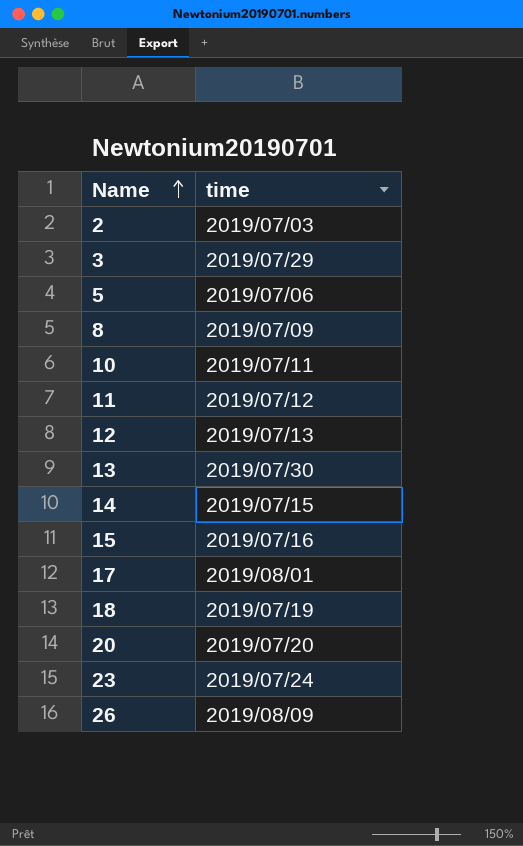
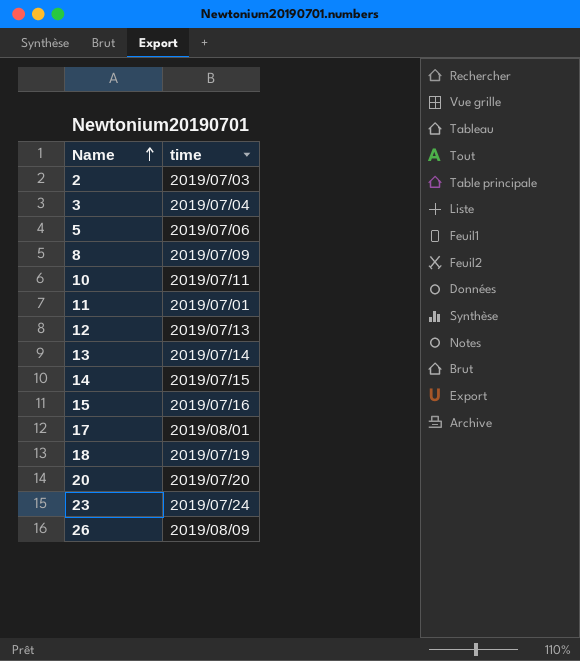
3 | time: 2019/07/29 -> 2019/07/04
11 | time: 2019/07/12 -> 2019/07/01
13 | time: 2019/07/30 -> 2019/07/14

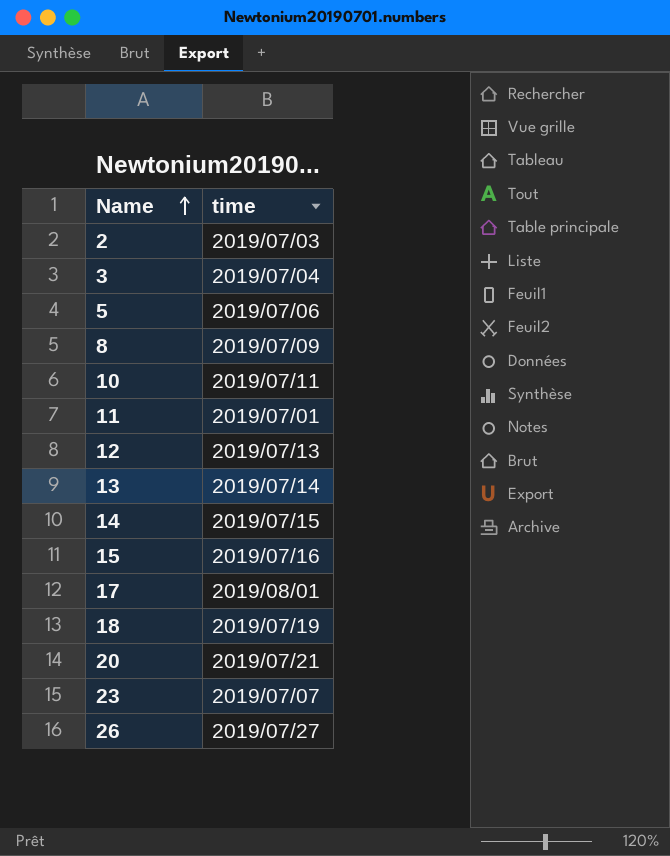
20 | time: 2019/07/20 -> 2019/07/21
23 | time: 2019/07/24 -> 2019/07/07
26 | time: 2019/08/09 -> 2019/07/27

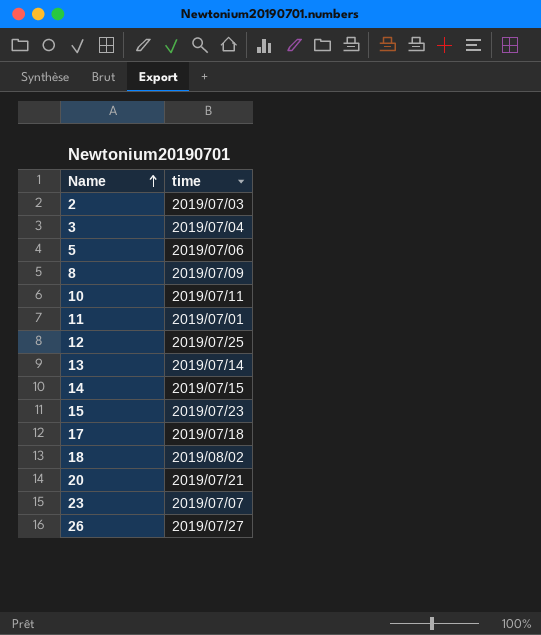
12 | time: 2019/07/13 -> 2019/07/25
15 | time: 2019/07/16 -> 2019/07/23
17 | time: 2019/08/01 -> 2019/07/18
18 | time: 2019/07/19 -> 2019/08/02

